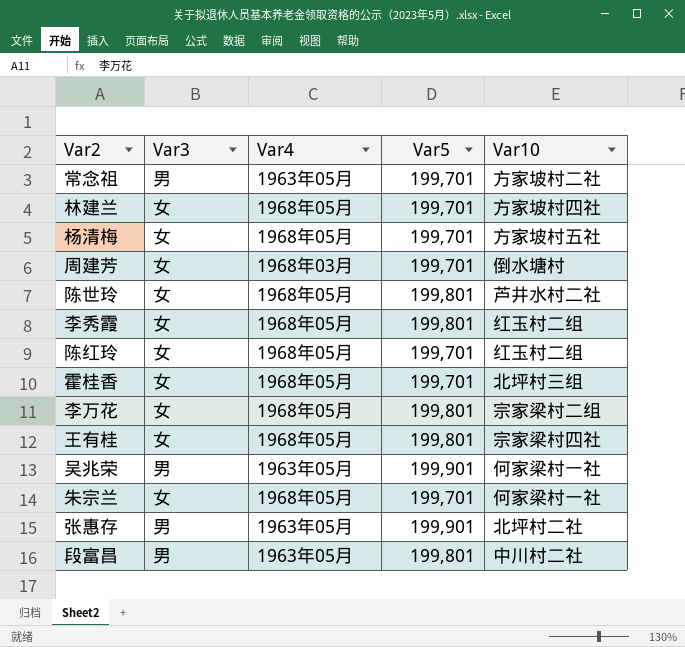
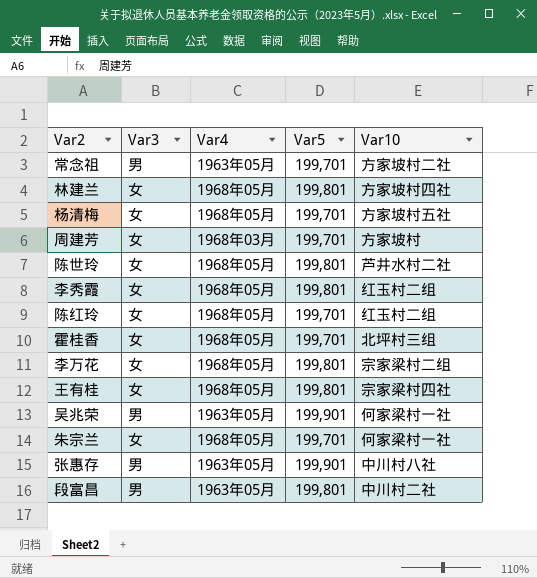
林建兰 | Var5: 199,701 -> 199,801
周建芳 | Var10: 倒水塘村 -> 方家坡村
张惠存 | Var10: 北坪村二社 -> 中川村八社

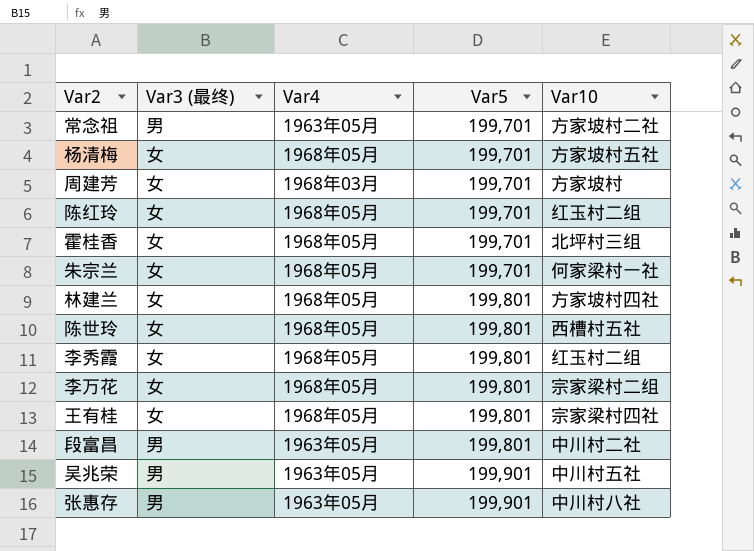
row order: none -> Var5 ascending
column name: Var3 -> Var3 (最终)
陈世玲 | Var10: 芦井水村二社 -> 西槽村五社
吴兆荣 | Var10: 何家梁村一社 -> 中川村五社

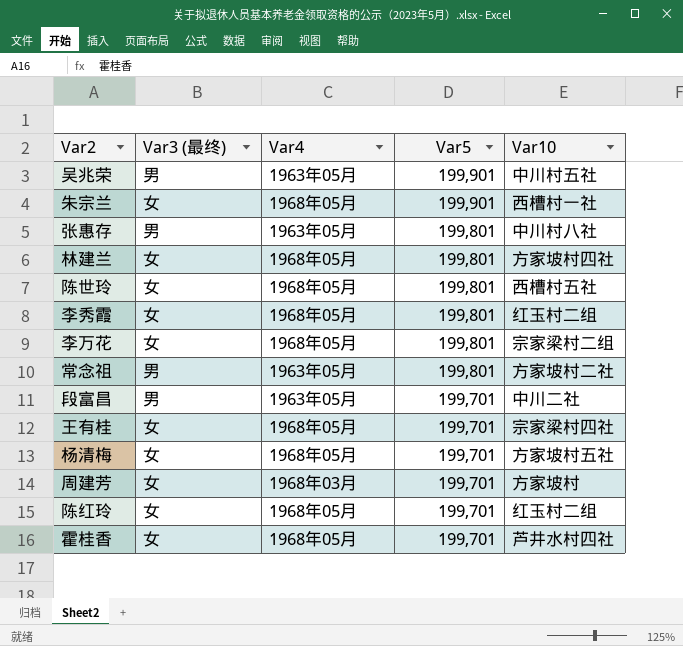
row order: Var5 ascending -> Var5 descending
朱宗兰 | Var5: 199,701 -> 199,901
朱宗兰 | Var10: 何家梁村一社 -> 西槽村一社
张惠存 | Var5: 199,901 -> 199,801
常念祖 | Var5: 199,701 -> 199,801
段富昌 | Var5: 199,801 -> 199,701
段富昌 | Var10: 中川村二社 -> 中川二社
王有桂 | Var5: 199,801 -> 199,701
霍桂香 | Var10: 北坪村三组 -> 芦井水村四社

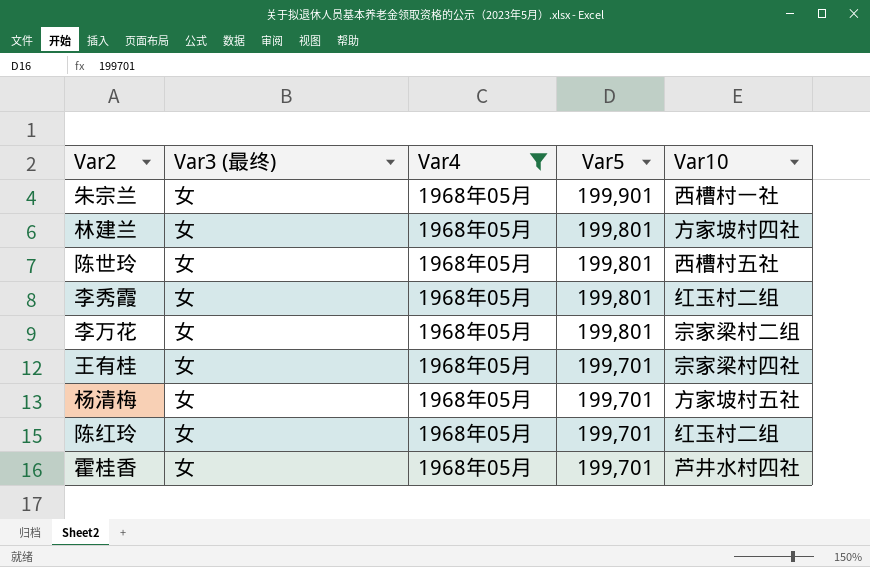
filter: none -> Var4 = 1968年05月

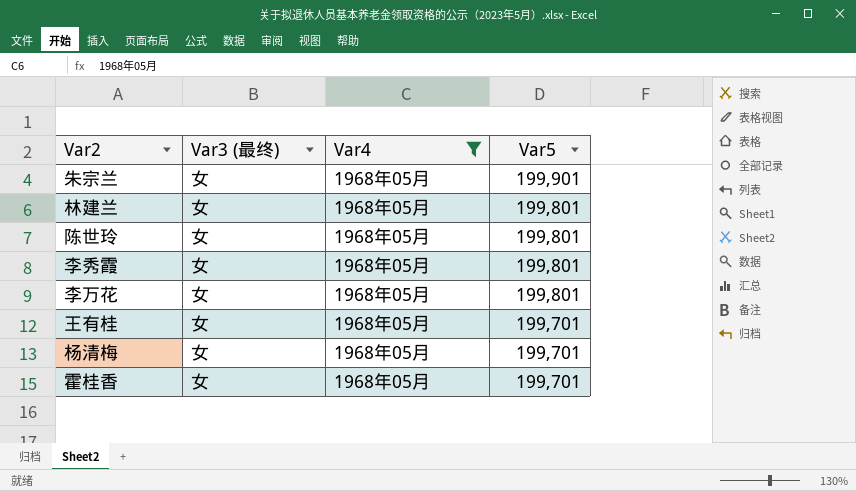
column Var10 | position: 5 -> none
row 陈红玲: 女 | 1968年05月 | 199,701 | 红玉村二组 -> none

